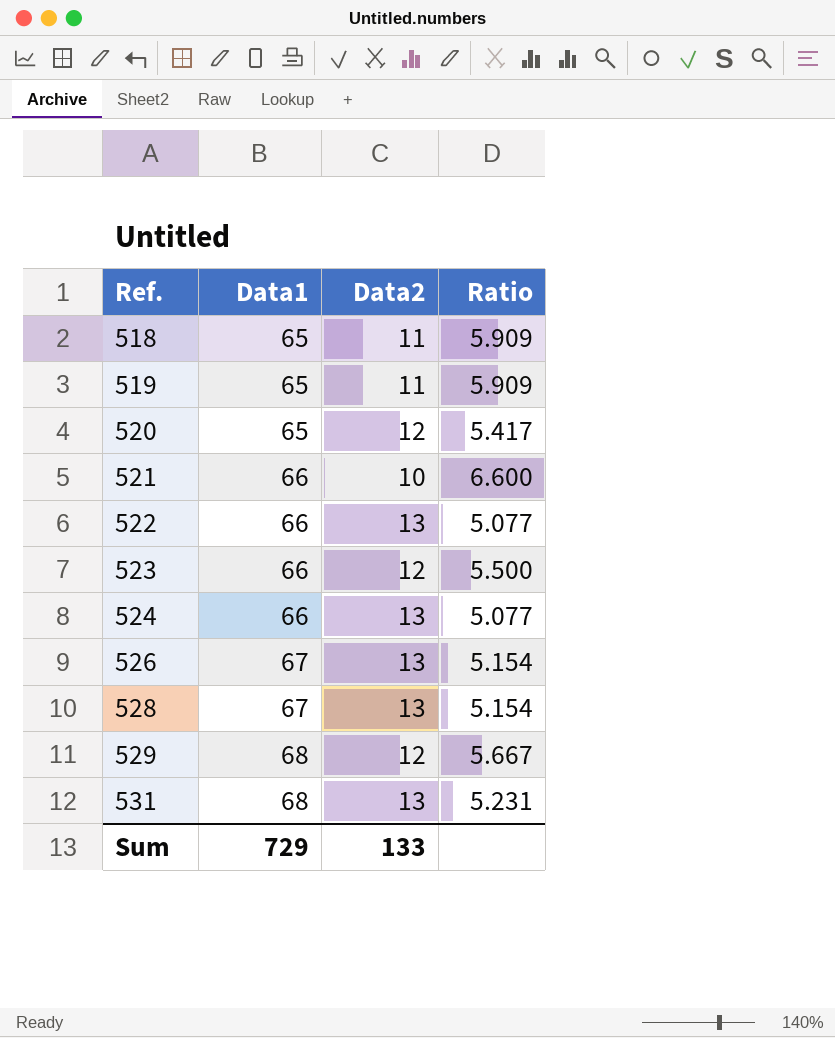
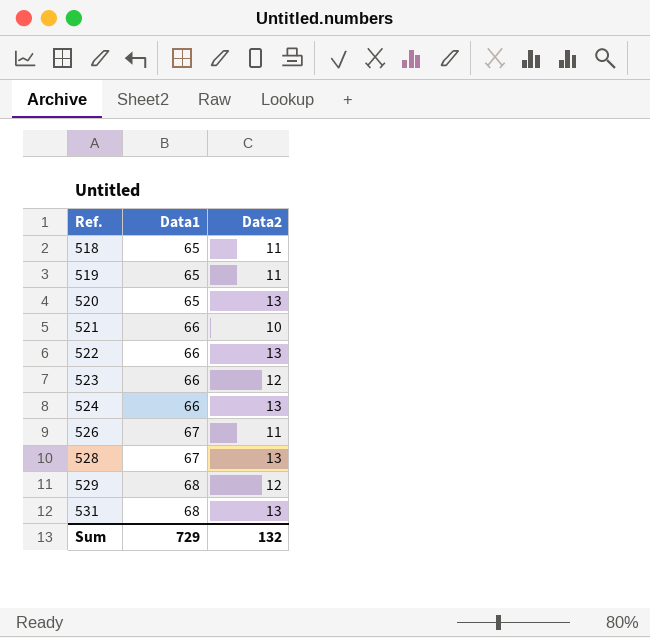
column Ratio | formula: [Data1] / [Data2] -> none
520 | Data2: 12 -> 13
526 | Data2: 13 -> 11
Sum | Data2: 133 -> 132

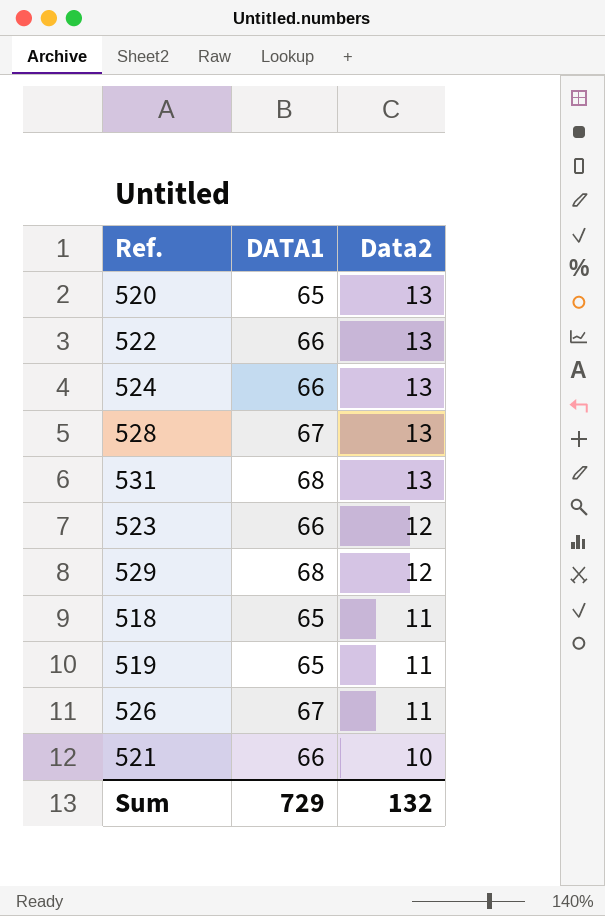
row order: Ref. ascending -> Data2 descending
column name: Data1 -> DATA1

